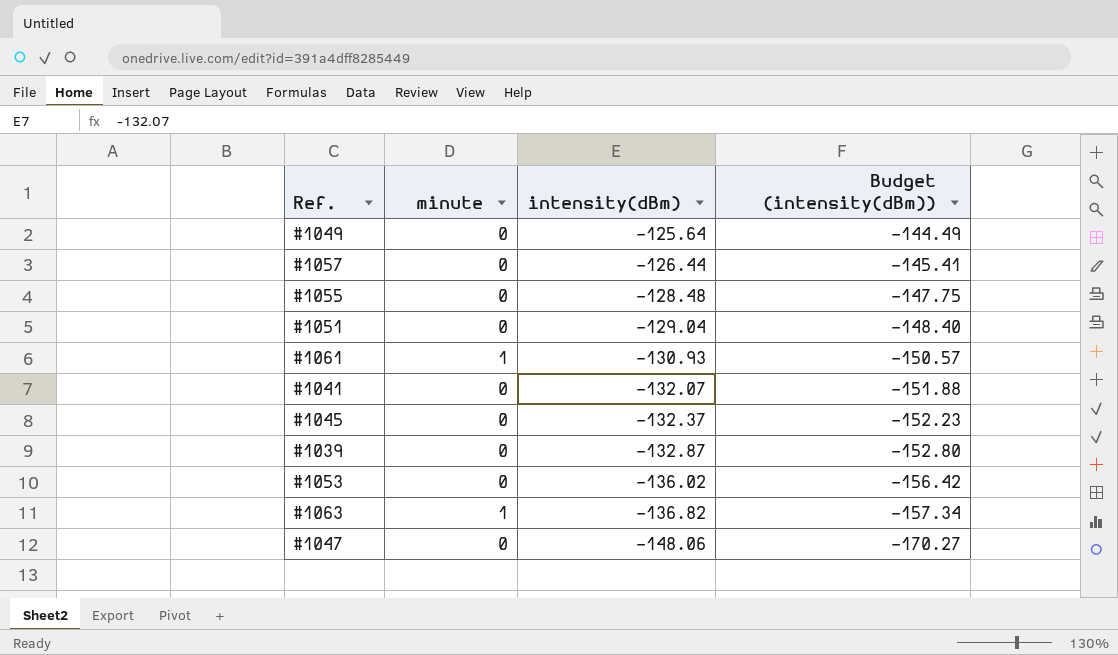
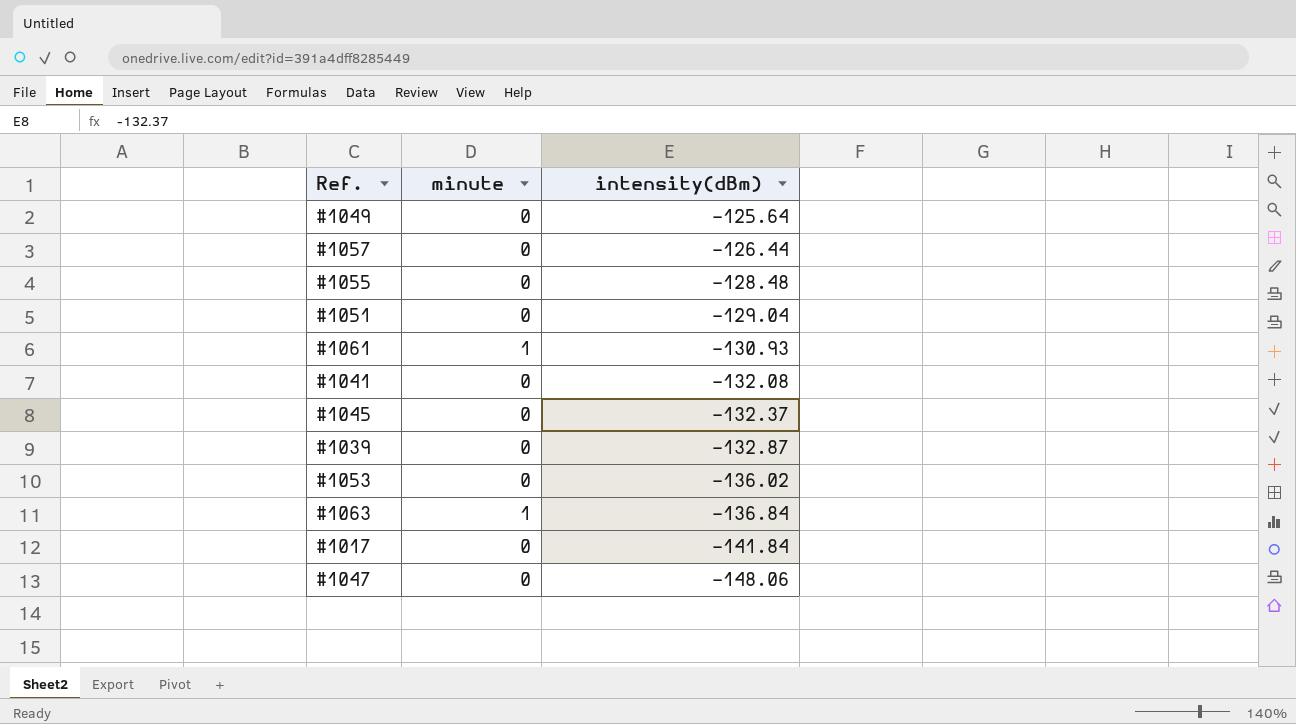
column Budget (intensity(dBm)) | formula: [intensity(dBm)] * 1.15 -> none
#1041 | intensity(dBm): -132.07 -> -132.08
#1063 | intensity(dBm): -136.82 -> -136.84
row #1017: none -> 0 | -141.84

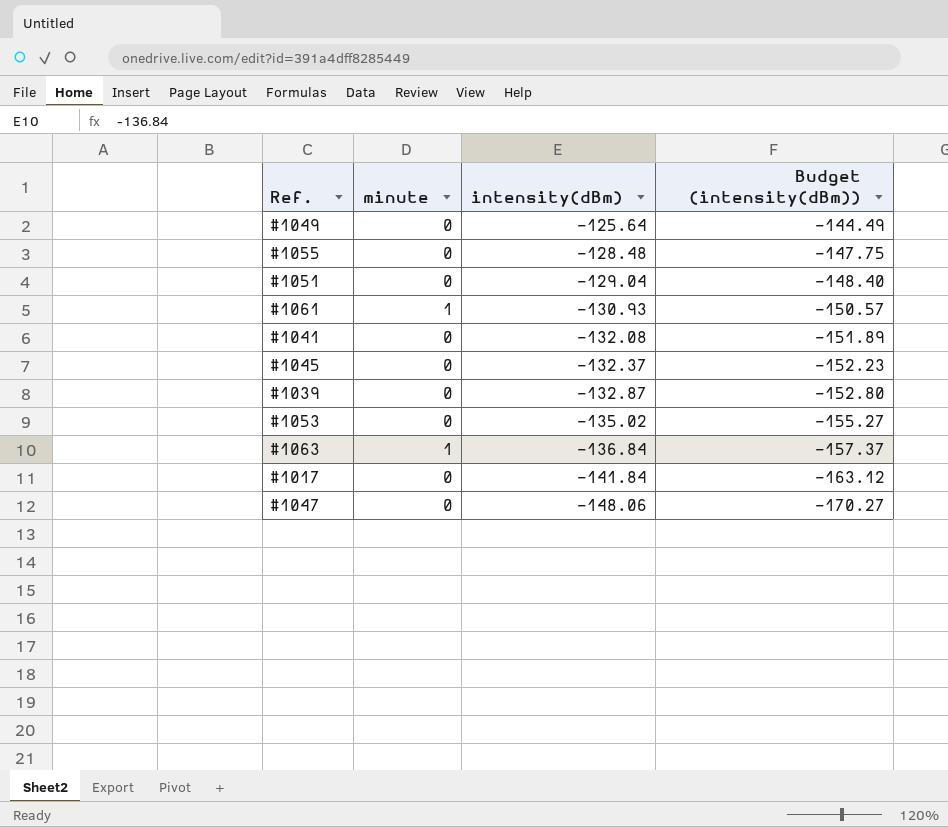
column Budget (intensity(dBm)) | formula: none -> [intensity(dBm)] * 1.15
row #1057: 0 | -126.44 -> none
#1053 | intensity(dBm): -136.02 -> -135.02

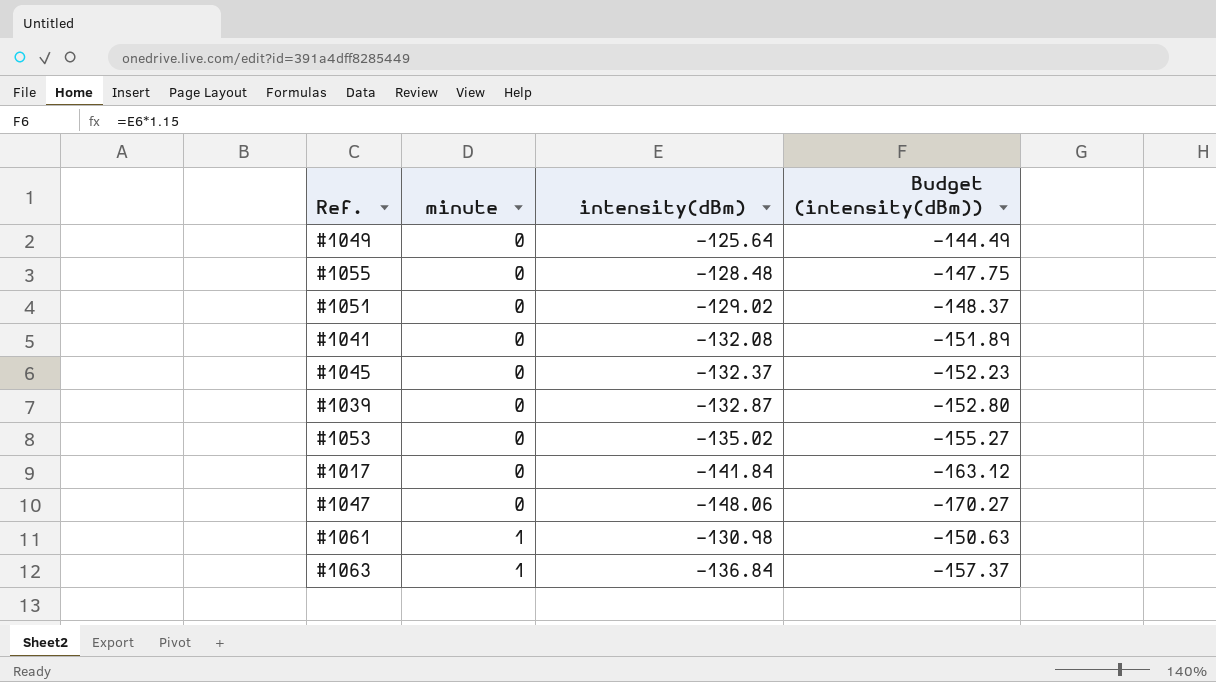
row order: intensity(dBm) descending -> minute ascending
#1051 | intensity(dBm): -129.04 -> -129.02
#1051 | Budget (intensity(dBm)): -148.40 -> -148.37
#1061 | intensity(dBm): -130.93 -> -130.98
#1061 | Budget (intensity(dBm)): -150.57 -> -150.63

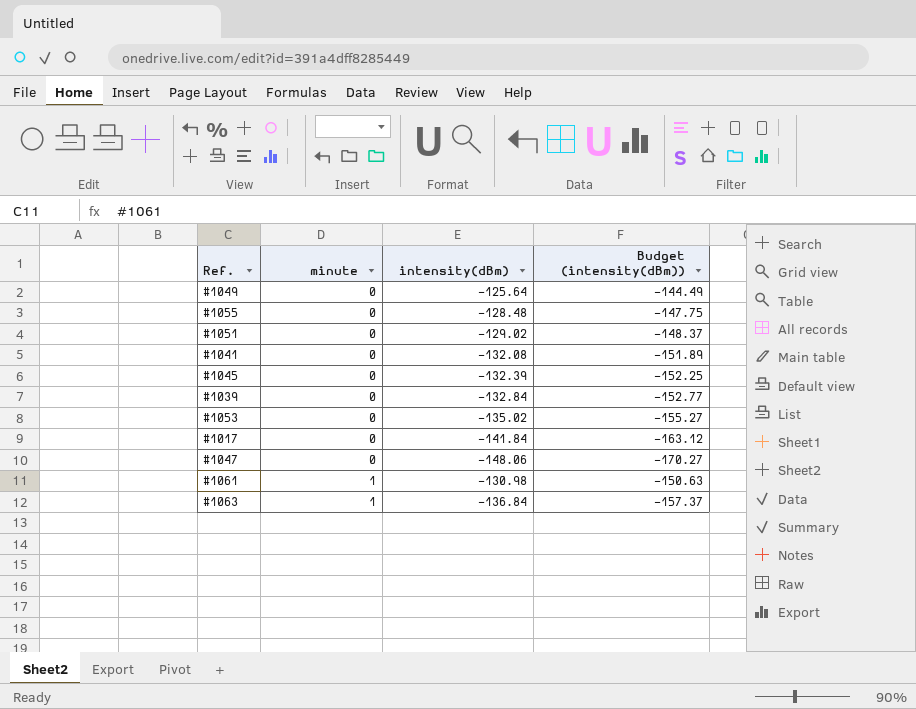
#1045 | intensity(dBm): -132.37 -> -132.39
#1045 | Budget (intensity(dBm)): -152.23 -> -152.25
#1039 | intensity(dBm): -132.87 -> -132.84
#1039 | Budget (intensity(dBm)): -152.80 -> -152.77

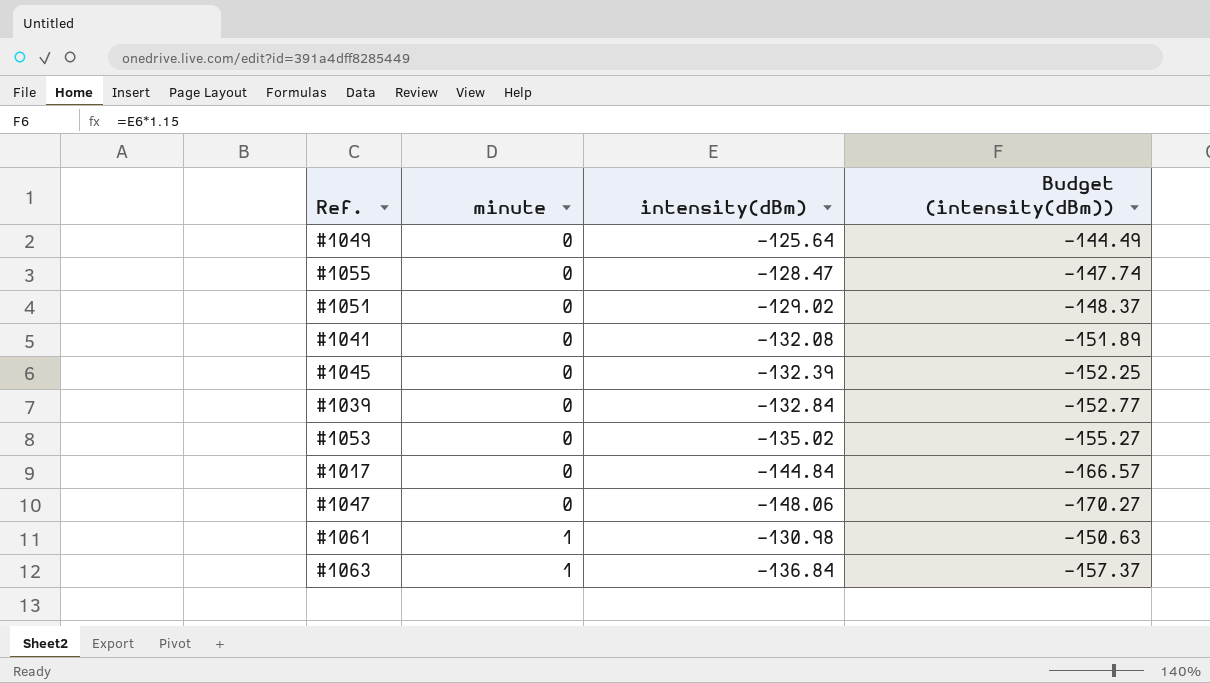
#1055 | intensity(dBm): -128.48 -> -128.47
#1055 | Budget (intensity(dBm)): -147.75 -> -147.74
#1017 | intensity(dBm): -141.84 -> -144.84
#1017 | Budget (intensity(dBm)): -163.12 -> -166.57

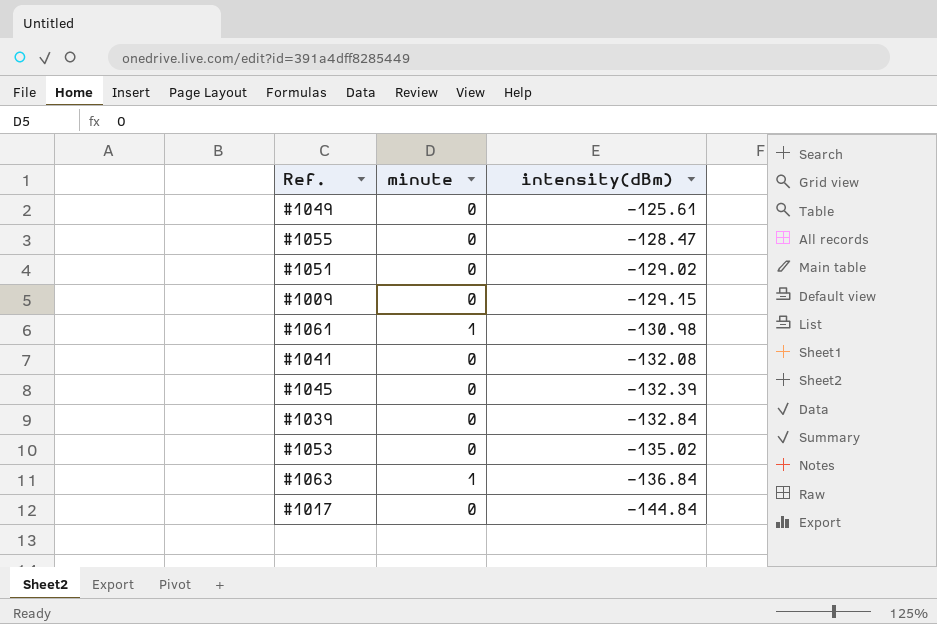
row order: minute ascending -> intensity(dBm) descending
column Budget (intensity(dBm)) | formula: [intensity(dBm)] * 1.15 -> none
row #1047: 0 | -148.06 | -170.27 -> none
#1049 | intensity(dBm): -125.64 -> -125.61
row #1009: none -> 0 | -129.15

